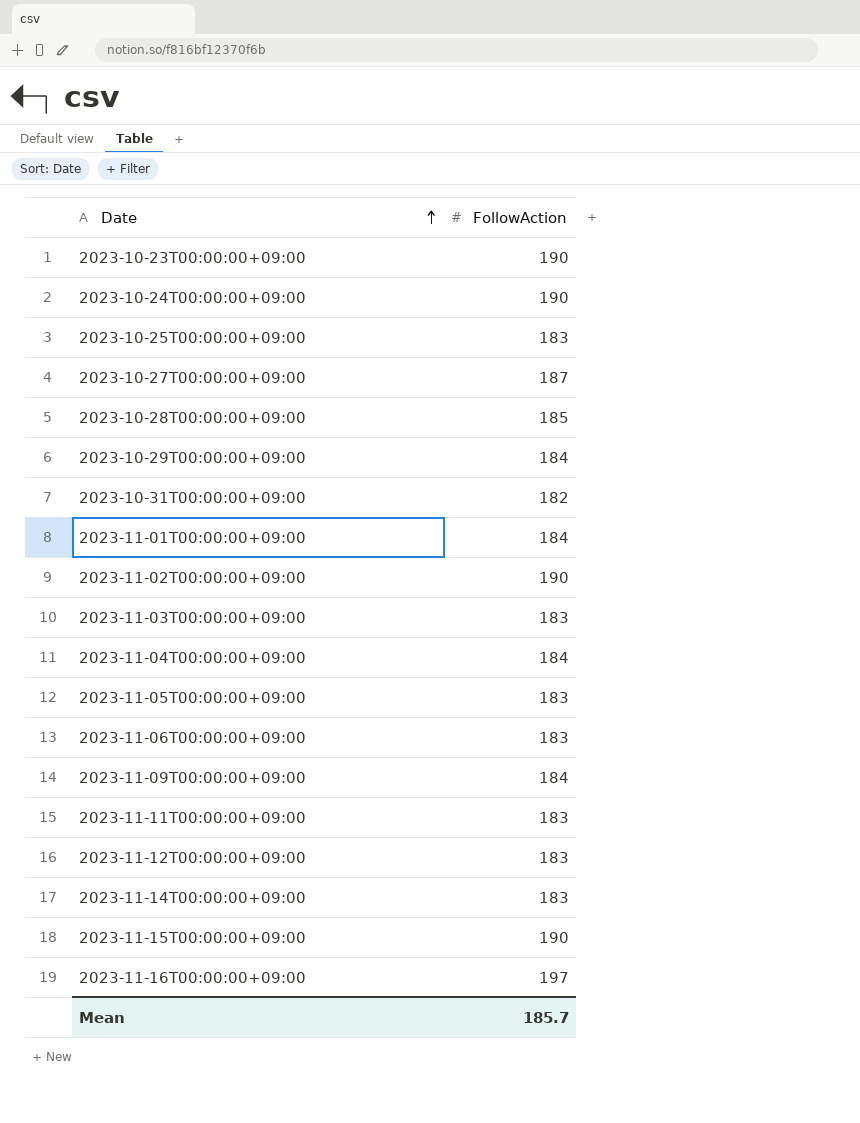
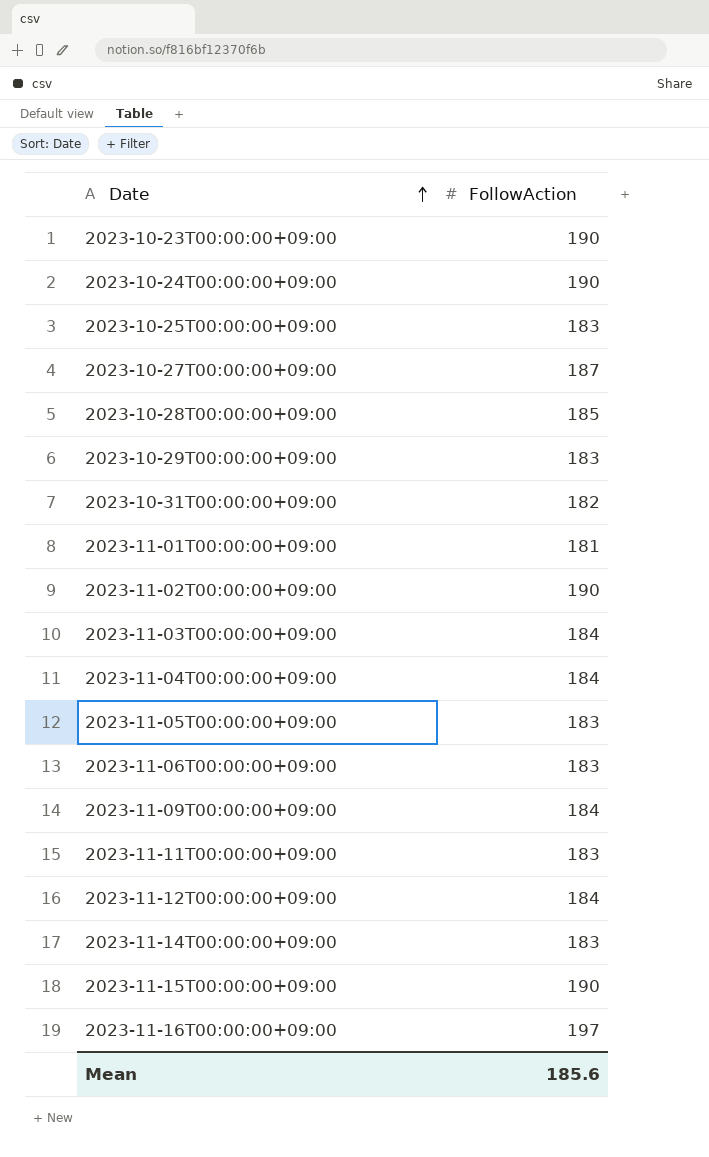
2023-10-29T00:00:00+09:00 | FollowAction: 184 -> 183
2023-11-01T00:00:00+09:00 | FollowAction: 184 -> 181
2023-11-03T00:00:00+09:00 | FollowAction: 183 -> 184
2023-11-12T00:00:00+09:00 | FollowAction: 183 -> 184
Mean | FollowAction: 185.7 -> 185.6

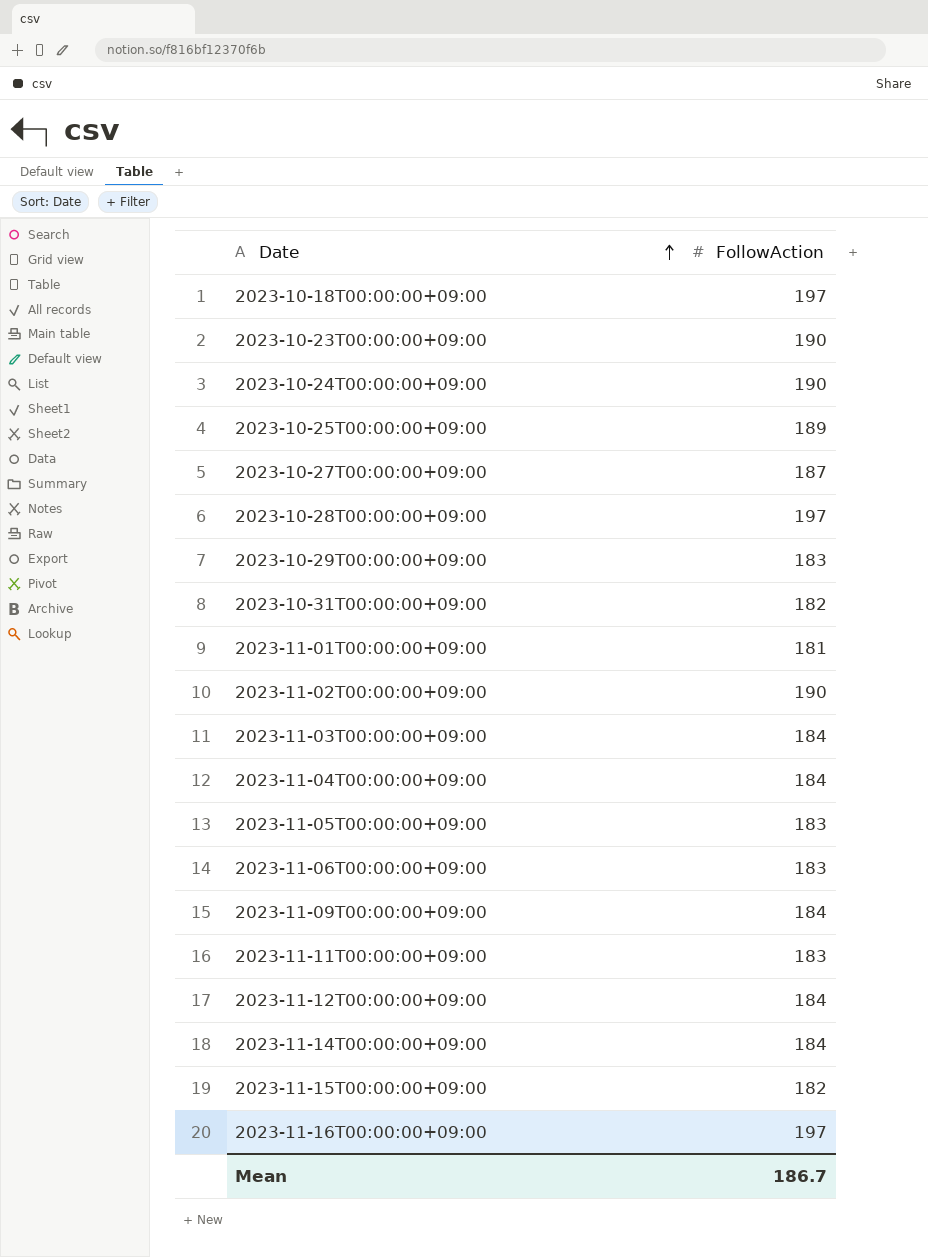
row 2023-10-18T00:00:00+09:00: none -> 197
2023-10-25T00:00:00+09:00 | FollowAction: 183 -> 189
2023-10-28T00:00:00+09:00 | FollowAction: 185 -> 197
2023-11-14T00:00:00+09:00 | FollowAction: 183 -> 184
2023-11-15T00:00:00+09:00 | FollowAction: 190 -> 182
Mean | FollowAction: 185.6 -> 186.7

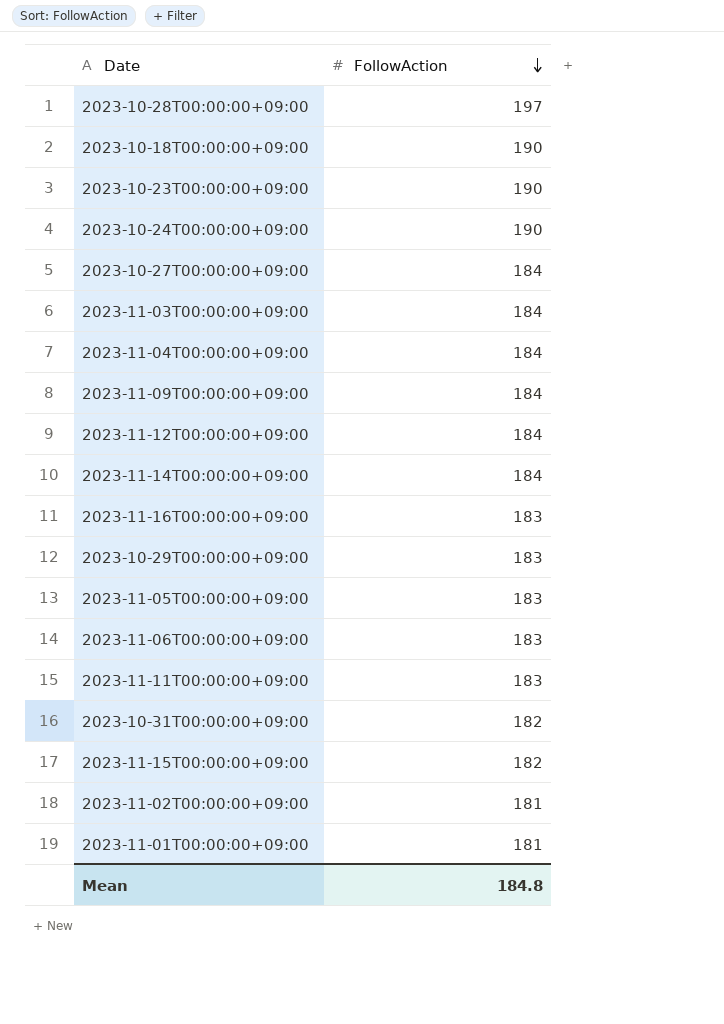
row order: Date ascending -> FollowAction descending
row 2023-10-25T00:00:00+09:00: 189 -> none
2023-10-18T00:00:00+09:00 | FollowAction: 197 -> 190
2023-10-27T00:00:00+09:00 | FollowAction: 187 -> 184
2023-11-16T00:00:00+09:00 | FollowAction: 197 -> 183
2023-11-02T00:00:00+09:00 | FollowAction: 190 -> 181
Mean | FollowAction: 186.7 -> 184.8

